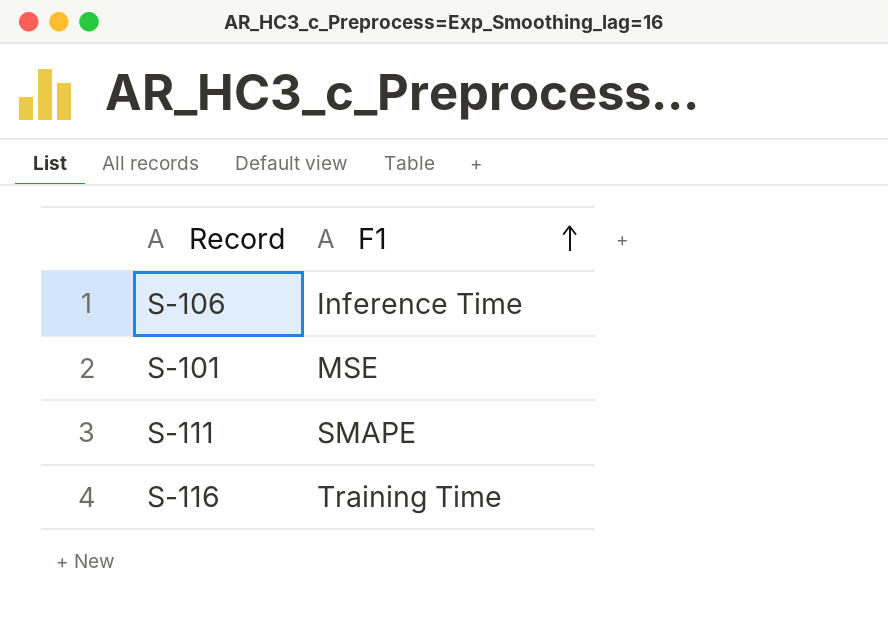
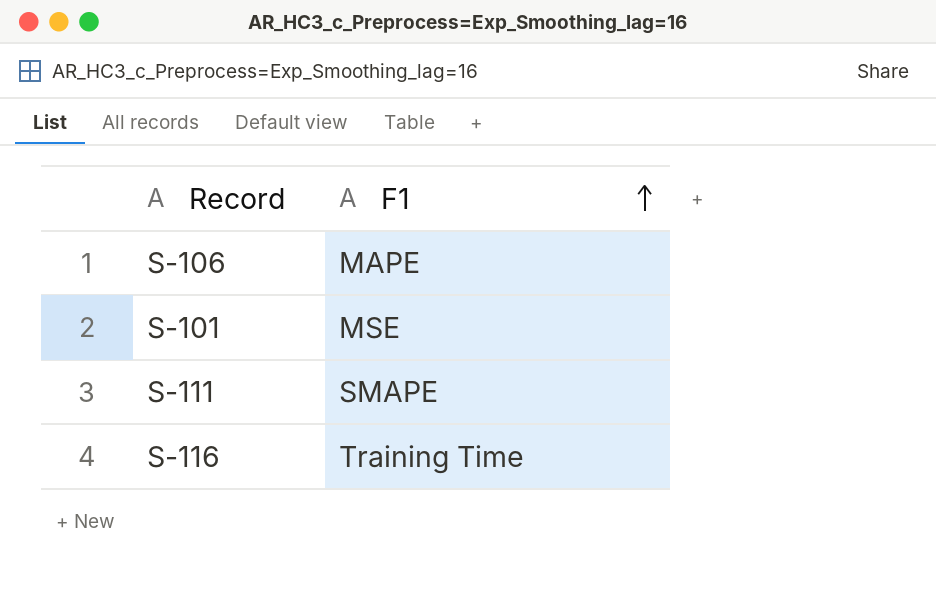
S-106 | F1: Inference Time -> MAPE

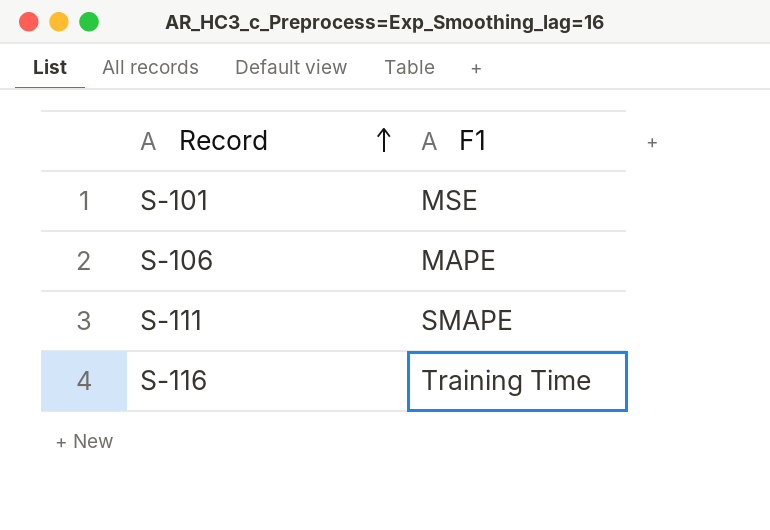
row order: F1 ascending -> Record ascending

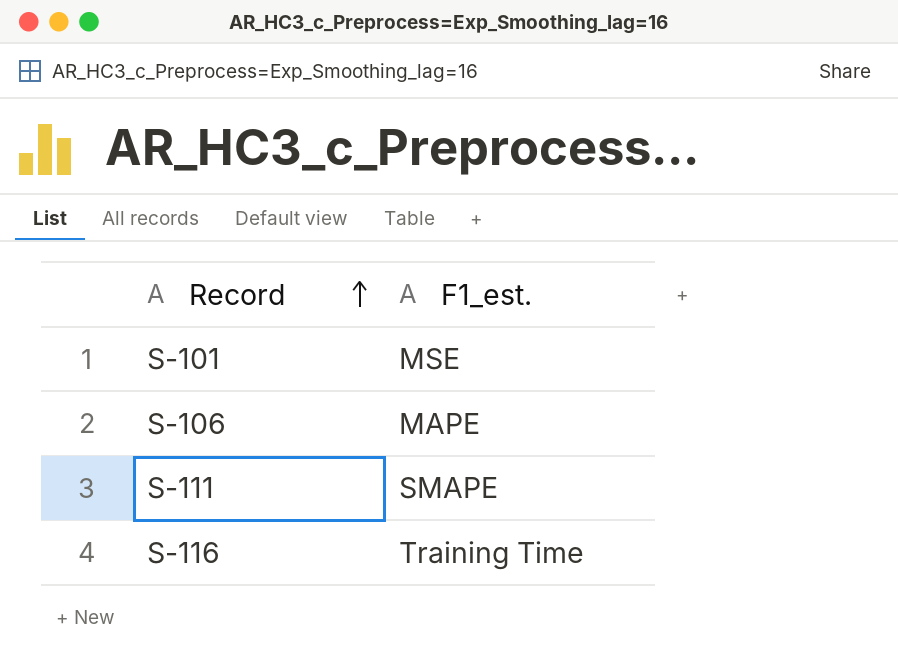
column name: F1 -> F1_est.

